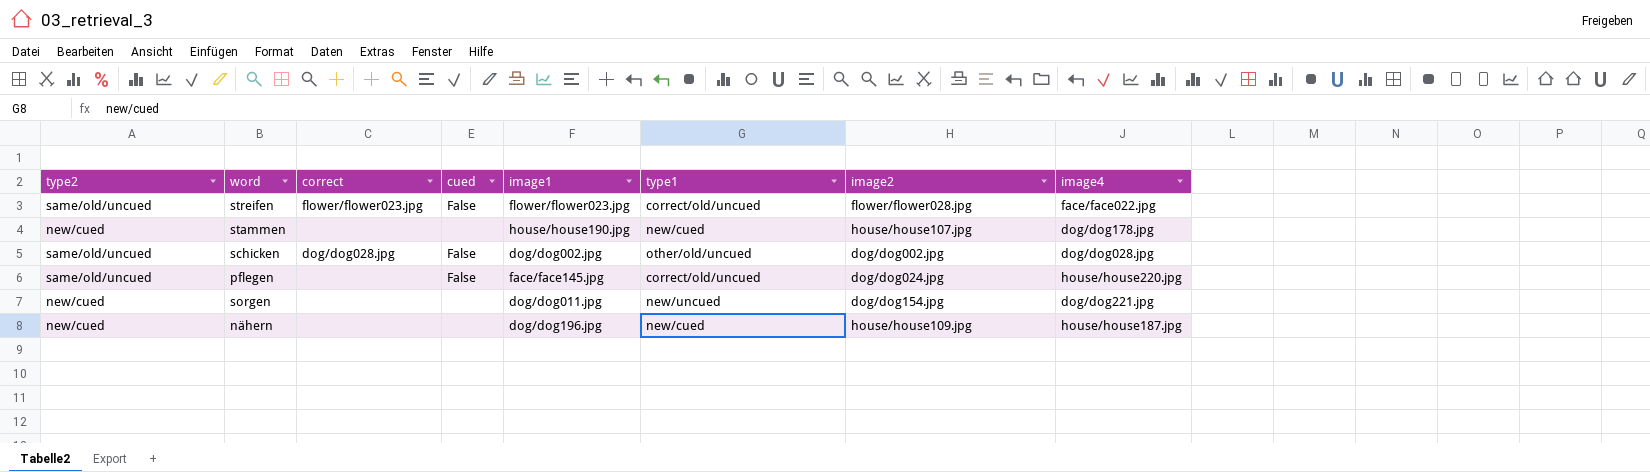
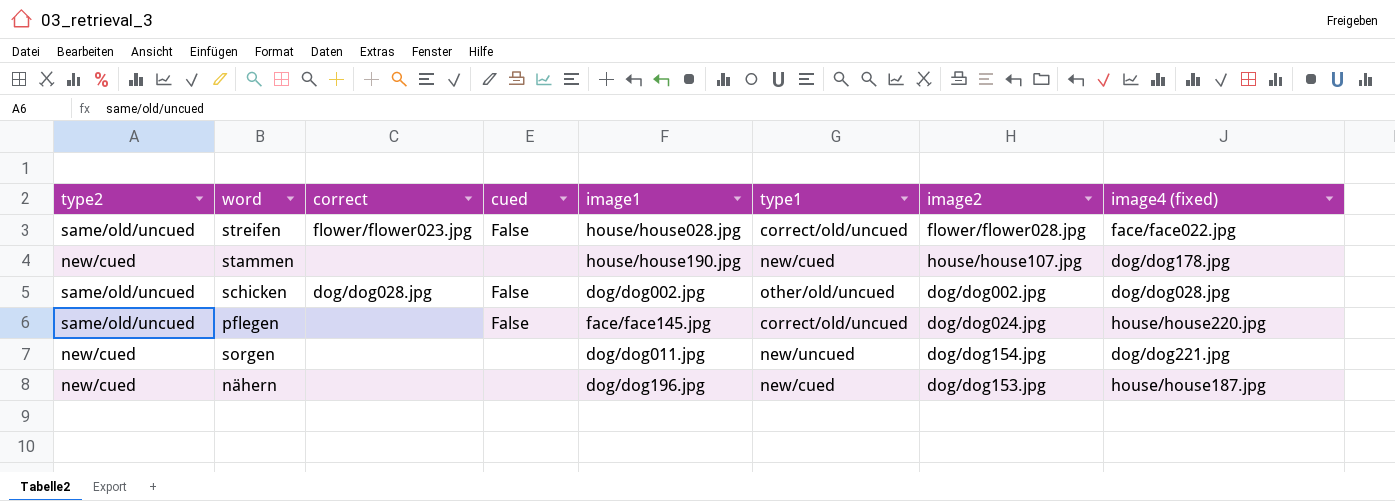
column name: image4 -> image4 (fixed)
streifen | image1: flower/flower023.jpg -> house/house028.jpg
nähern | image2: house/house109.jpg -> dog/dog153.jpg

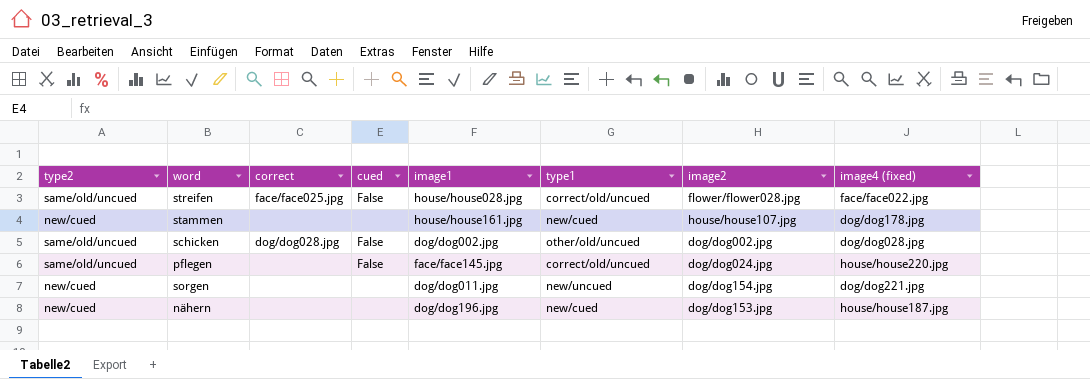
streifen | correct: flower/flower023.jpg -> face/face025.jpg
stammen | image1: house/house190.jpg -> house/house161.jpg

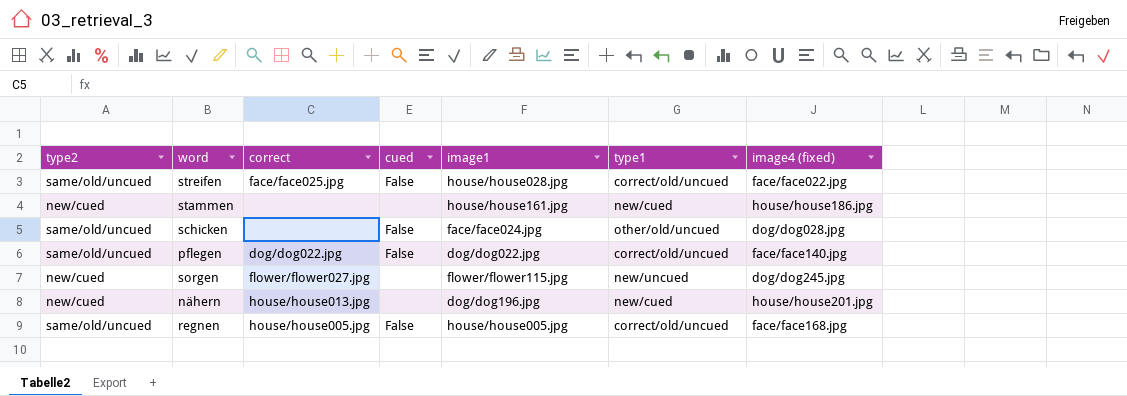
column image2 | position: 7 -> none
stammen | image4 (fixed): dog/dog178.jpg -> house/house186.jpg
schicken | correct: dog/dog028.jpg -> none
schicken | image1: dog/dog002.jpg -> face/face024.jpg
pflegen | correct: none -> dog/dog022.jpg
pflegen | image1: face/face145.jpg -> dog/dog022.jpg
pflegen | image4 (fixed): house/house220.jpg -> face/face140.jpg
sorgen | correct: none -> flower/flower027.jpg
sorgen | image1: dog/dog011.jpg -> flower/flower115.jpg
sorgen | image4 (fixed): dog/dog221.jpg -> dog/dog245.jpg
nähern | correct: none -> house/house013.jpg
nähern | image4 (fixed): house/house187.jpg -> house/house201.jpg
row regnen: none -> same/old/uncued | house/house005.jpg | False | house/house005.jpg | correct/old/uncued | face/face168.jpg

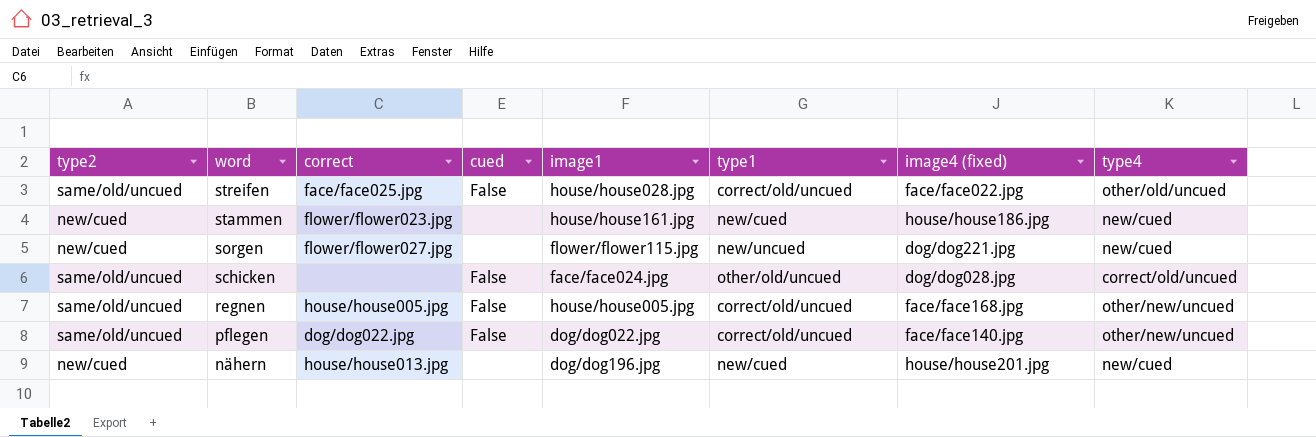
row order: none -> word descending
column type4 | position: none -> 8
stammen | correct: none -> flower/flower023.jpg
sorgen | image4 (fixed): dog/dog245.jpg -> dog/dog221.jpg

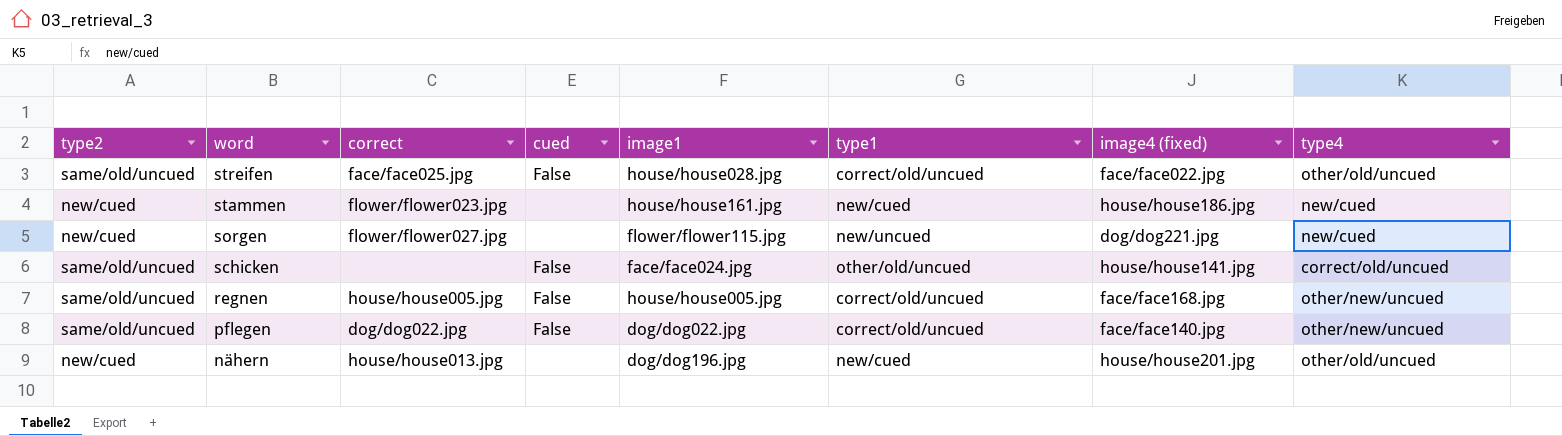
schicken | image4 (fixed): dog/dog028.jpg -> house/house141.jpg
nähern | type4: new/cued -> other/old/uncued

